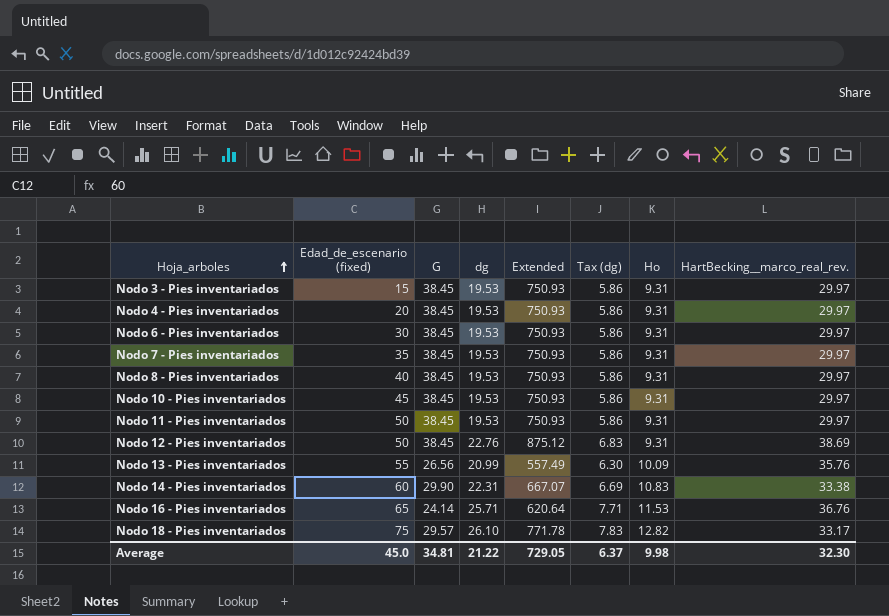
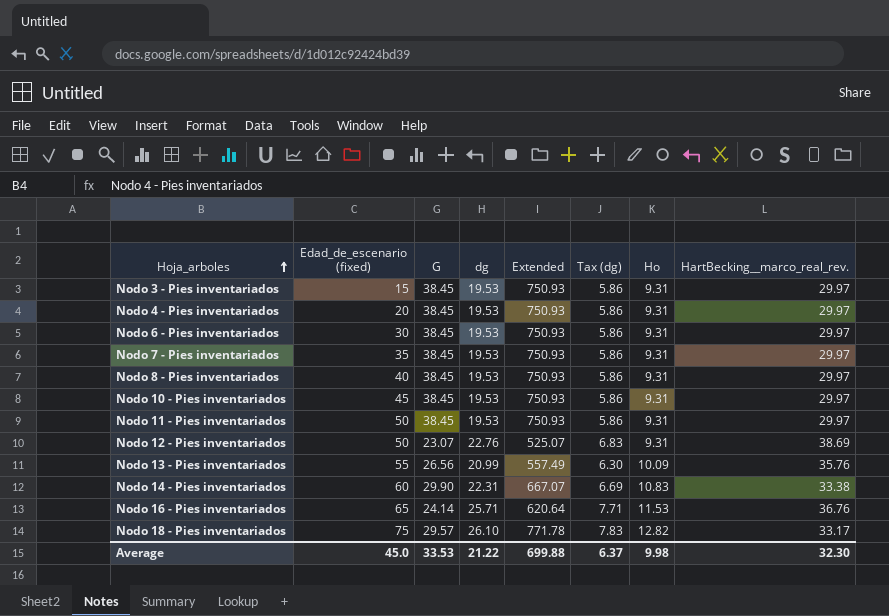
Nodo 12 - Pies inventariados | G: 38.45 -> 23.07
Nodo 12 - Pies inventariados | Extended: 875.12 -> 525.07
Average | G: 34.81 -> 33.53
Average | Extended: 729.05 -> 699.88

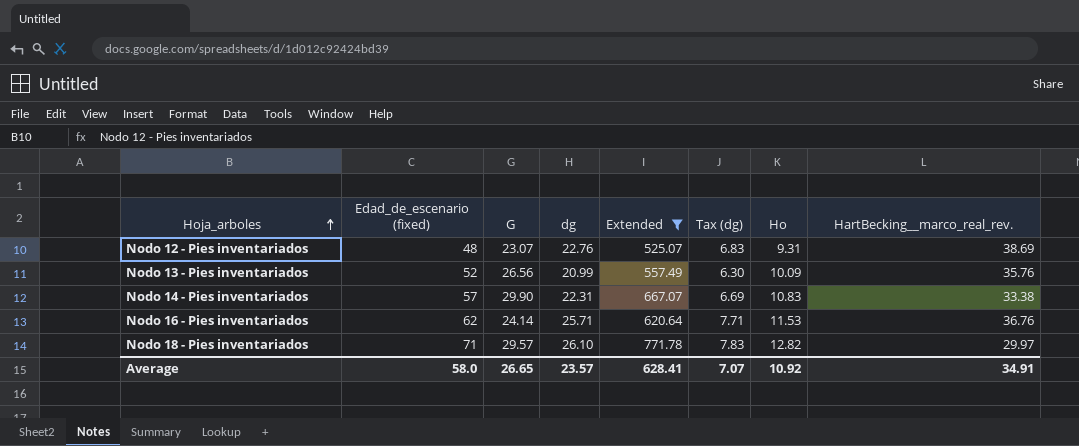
filter: none -> Extended != 750.93
Nodo 12 - Pies inventariados | Edad_de_escenario (fixed): 50 -> 48
Nodo 13 - Pies inventariados | Edad_de_escenario (fixed): 55 -> 52
Nodo 14 - Pies inventariados | Edad_de_escenario (fixed): 60 -> 57
Nodo 16 - Pies inventariados | Edad_de_escenario (fixed): 65 -> 62
Nodo 18 - Pies inventariados | Edad_de_escenario (fixed): 75 -> 71
Nodo 18 - Pies inventariados | HartBecking__marco_real_rev.: 33.17 -> 29.97
Average | Edad_de_escenario (fixed): 45.0 -> 58.0
Average | G: 33.53 -> 26.65
Average | dg: 21.22 -> 23.57
Average | Extended: 699.88 -> 628.41
Average | Tax (dg): 6.37 -> 7.07
Average | Ho: 9.98 -> 10.92
Average | HartBecking__marco_real_rev.: 32.30 -> 34.91

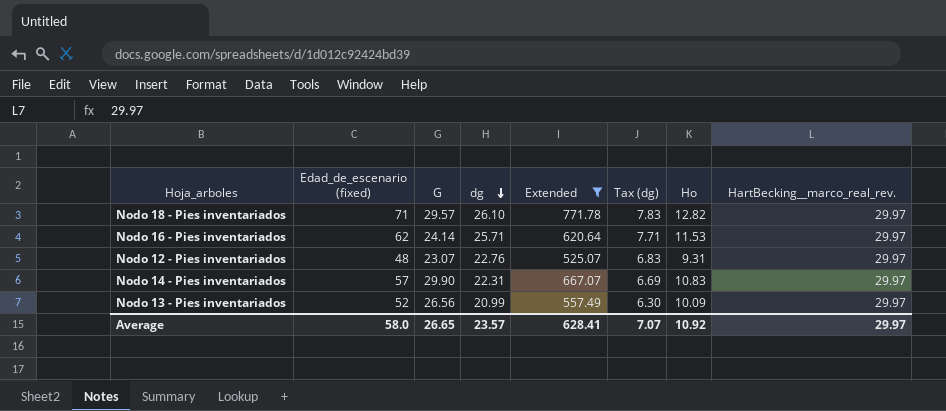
row order: Hoja_arboles ascending -> dg descending
Nodo 16 - Pies inventariados | HartBecking__marco_real_rev.: 36.76 -> 29.97
Nodo 12 - Pies inventariados | HartBecking__marco_real_rev.: 38.69 -> 29.97
Nodo 14 - Pies inventariados | HartBecking__marco_real_rev.: 33.38 -> 29.97
Nodo 13 - Pies inventariados | HartBecking__marco_real_rev.: 35.76 -> 29.97
Average | HartBecking__marco_real_rev.: 34.91 -> 29.97

